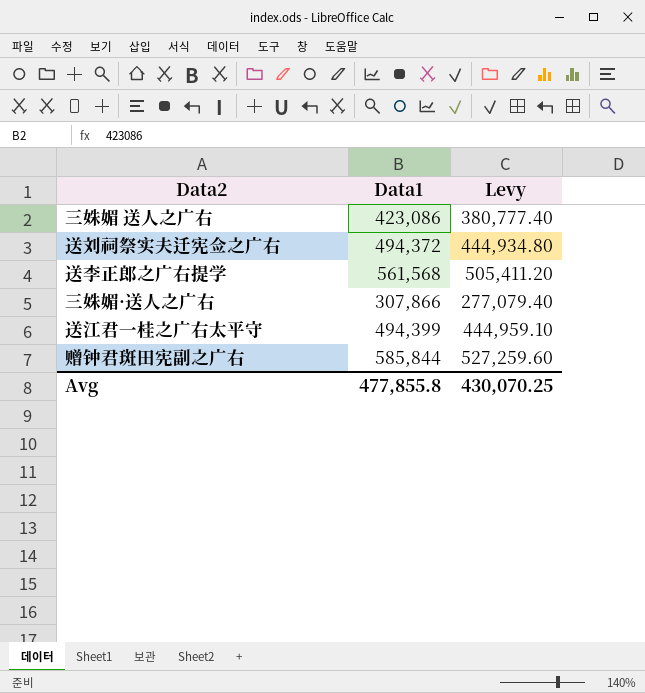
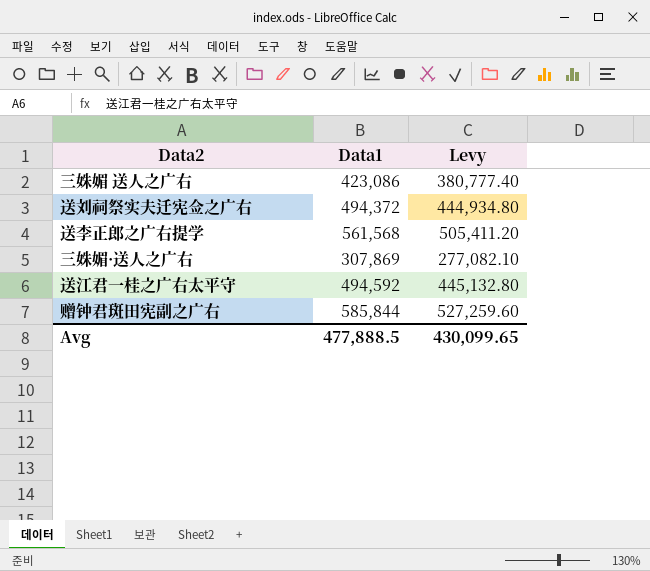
三姝媚·送人之广右 | Data1: 307,866 -> 307,869
三姝媚·送人之广右 | Levy: 277,079.40 -> 277,082.10
送江君一桂之广右太平守 | Data1: 494,399 -> 494,592
送江君一桂之广右太平守 | Levy: 444,959.10 -> 445,132.80
Avg | Data1: 477,855.8 -> 477,888.5
Avg | Levy: 430,070.25 -> 430,099.65

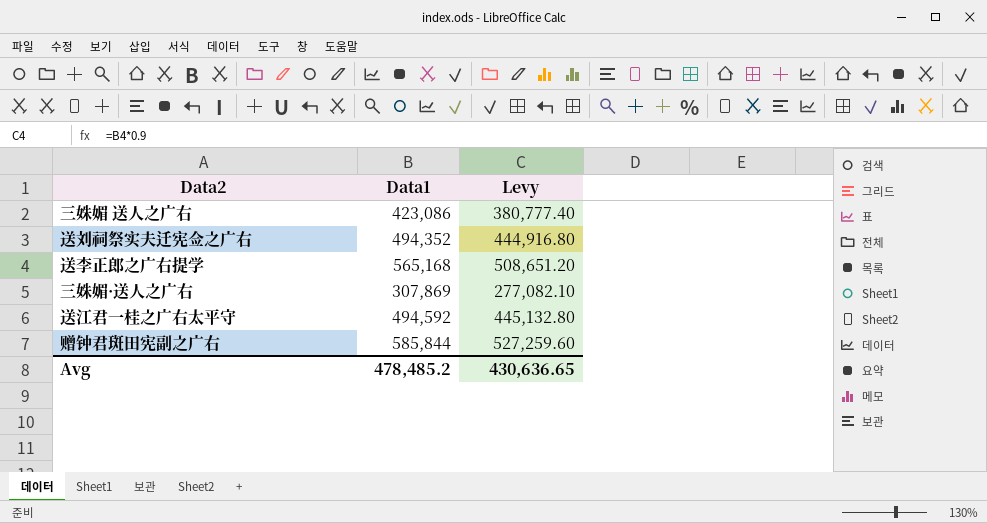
送刘祠祭实夫迁宪佥之广右 | Data1: 494,372 -> 494,352
送刘祠祭实夫迁宪佥之广右 | Levy: 444,934.80 -> 444,916.80
送李正郎之广右提学 | Data1: 561,568 -> 565,168
送李正郎之广右提学 | Levy: 505,411.20 -> 508,651.20
Avg | Data1: 477,888.5 -> 478,485.2
Avg | Levy: 430,099.65 -> 430,636.65

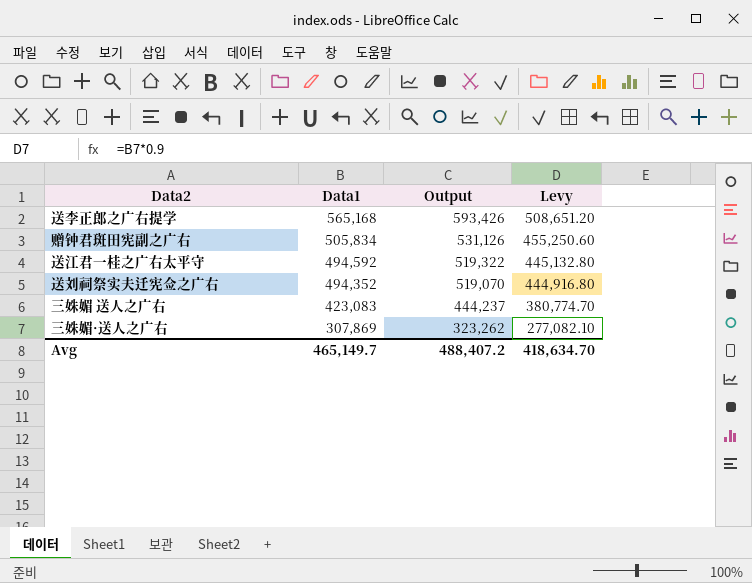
row order: none -> Data1 descending
column Output | formula: none -> [Data1] * 1.05
赠钟君斑田宪副之广右 | Data1: 585,844 -> 505,834
赠钟君斑田宪副之广右 | Levy: 527,259.60 -> 455,250.60
三姝媚 送人之广右 | Data1: 423,086 -> 423,083
三姝媚 送人之广右 | Levy: 380,777.40 -> 380,774.70
Avg | Data1: 478,485.2 -> 465,149.7
Avg | Levy: 430,636.65 -> 418,634.70

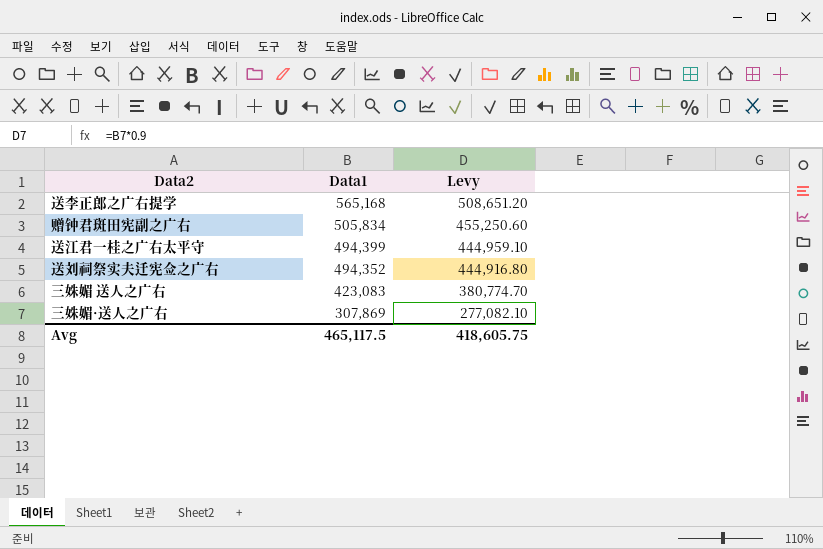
column Output | formula: [Data1] * 1.05 -> none
送江君一桂之广右太平守 | Data1: 494,592 -> 494,399
送江君一桂之广右太平守 | Levy: 445,132.80 -> 444,959.10
Avg | Data1: 465,149.7 -> 465,117.5
Avg | Levy: 418,634.70 -> 418,605.75

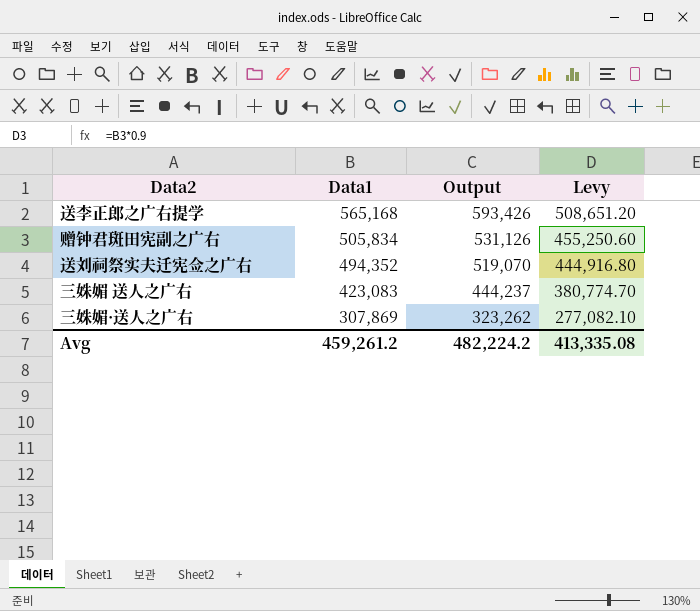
column Output | formula: none -> [Data1] * 1.05
row 送江君一桂之广右太平守: 494,399 | 444,959.10 -> none
Avg | Data1: 465,117.5 -> 459,261.2
Avg | Levy: 418,605.75 -> 413,335.08

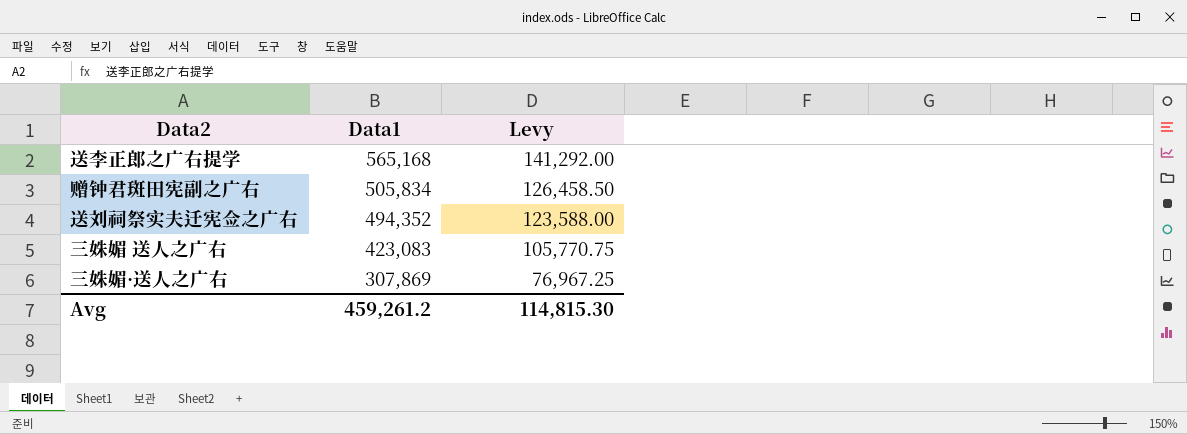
column Output | formula: [Data1] * 1.05 -> none
column Levy | formula: [Data1] * 0.9 -> [Data1] * 0.25
Avg | Levy: 413,335.08 -> 114,815.30

